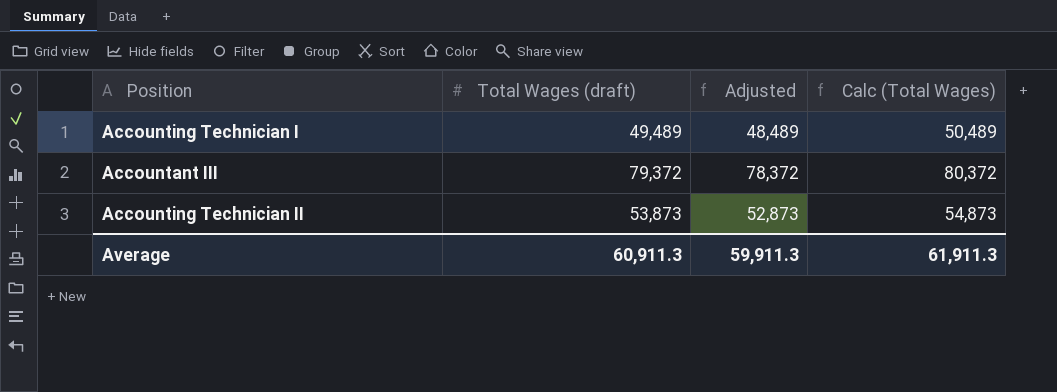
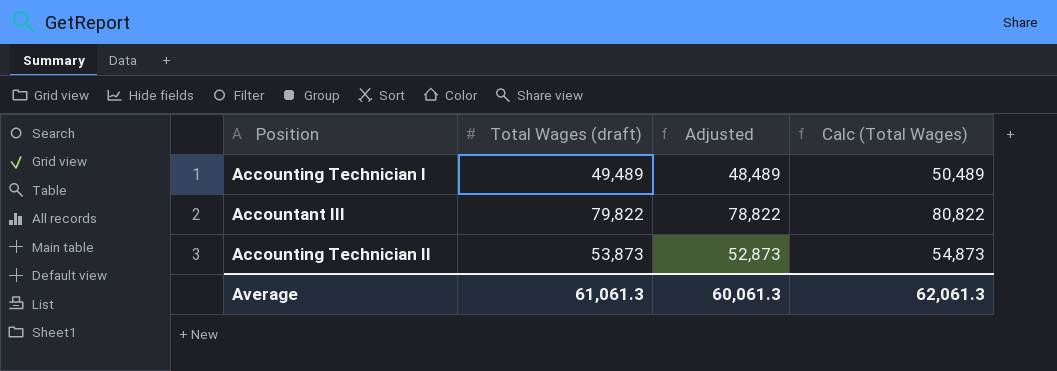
Accountant III | Total Wages (draft): 79,372 -> 79,822
Accountant III | Adjusted: 78,372 -> 78,822
Accountant III | Calc (Total Wages): 80,372 -> 80,822
Average | Total Wages (draft): 60,911.3 -> 61,061.3
Average | Adjusted: 59,911.3 -> 60,061.3
Average | Calc (Total Wages): 61,911.3 -> 62,061.3

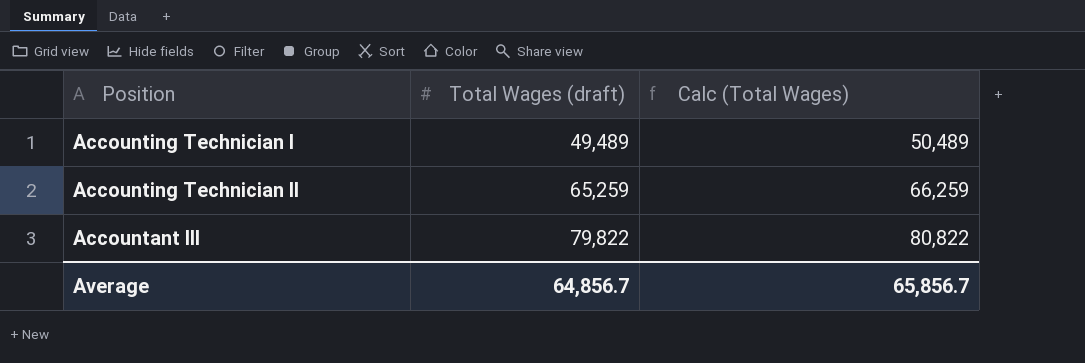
row order: none -> Total Wages (draft) ascending
column Adjusted | formula: [Total Wages (draft)] - 1000 -> none
Accounting Technician II | Total Wages (draft): 53,873 -> 65,259
Accounting Technician II | Calc (Total Wages): 54,873 -> 66,259
Average | Total Wages (draft): 61,061.3 -> 64,856.7
Average | Calc (Total Wages): 62,061.3 -> 65,856.7

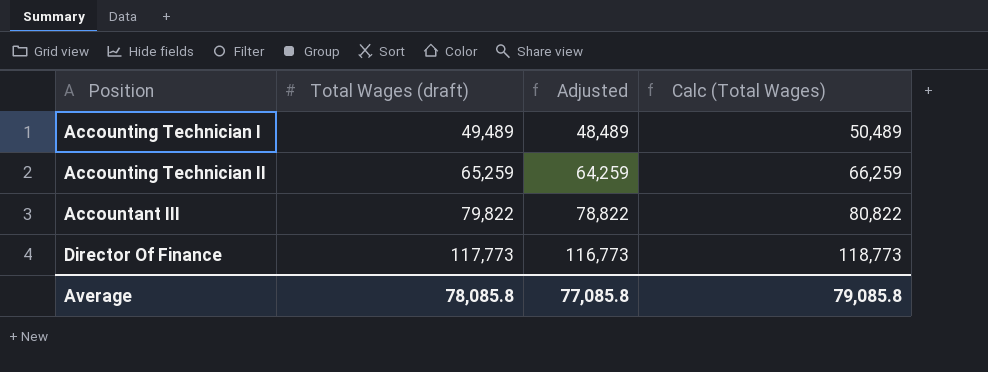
column Adjusted | formula: none -> [Total Wages (draft)] - 1000
row Director Of Finance: none -> 117,773 | 116,773 | 118,773
Average | Total Wages (draft): 64,856.7 -> 78,085.8
Average | Calc (Total Wages): 65,856.7 -> 79,085.8

